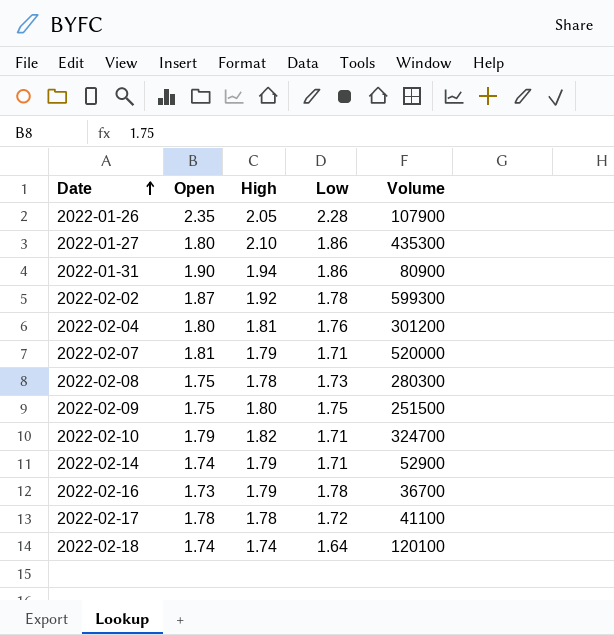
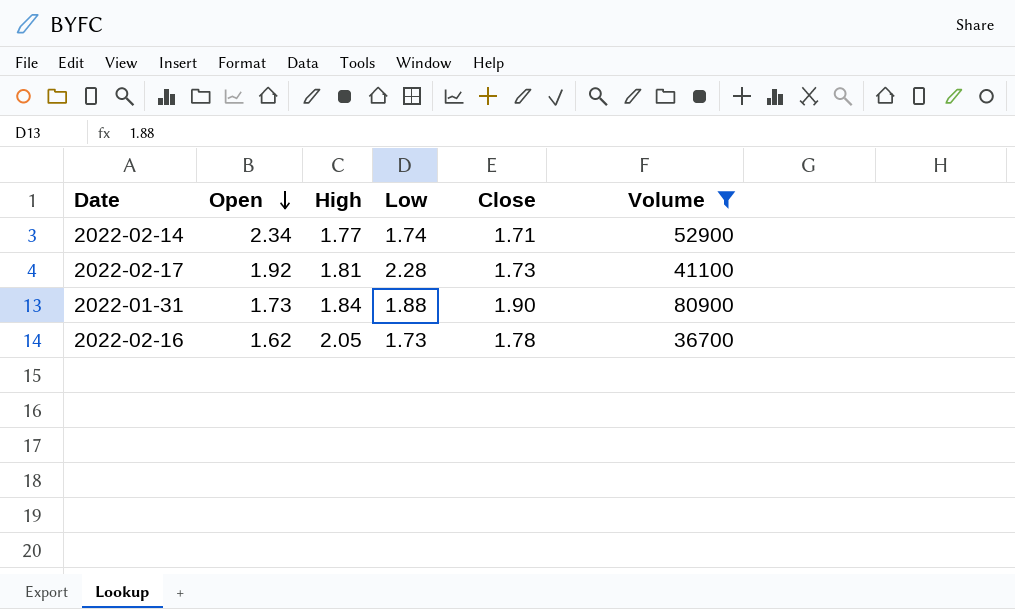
filter: none -> Volume <= 80900
row order: Date ascending -> Open descending
column Close | position: none -> 5
2022-02-14 | Open: 1.74 -> 2.34
2022-02-14 | High: 1.79 -> 1.77
2022-02-14 | Low: 1.71 -> 1.74
2022-02-17 | Open: 1.78 -> 1.92
2022-02-17 | High: 1.78 -> 1.81
2022-02-17 | Low: 1.72 -> 2.28
2022-01-31 | Open: 1.90 -> 1.73
2022-01-31 | High: 1.94 -> 1.84
2022-01-31 | Low: 1.86 -> 1.88
2022-02-16 | Open: 1.73 -> 1.62
2022-02-16 | High: 1.79 -> 2.05
2022-02-16 | Low: 1.78 -> 1.73

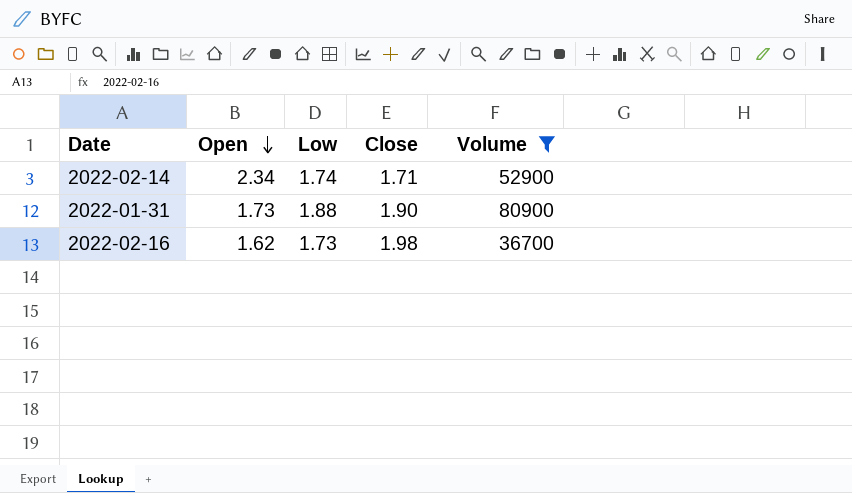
column High | position: 3 -> none
row 2022-02-17: 1.92 | 1.81 | 2.28 | 1.73 | 41100 -> none
2022-02-16 | Close: 1.78 -> 1.98

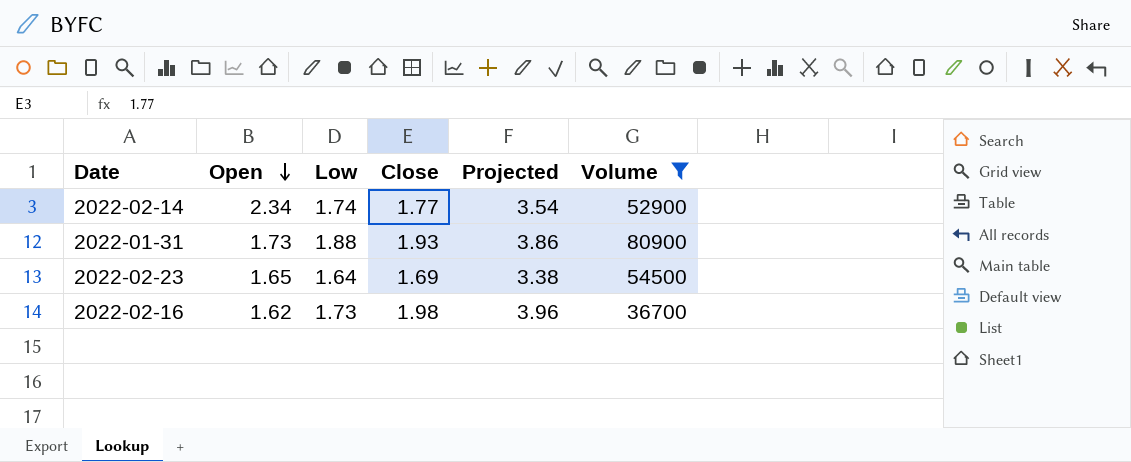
column Projected | formula: none -> [Close] * 2
2022-02-14 | Close: 1.71 -> 1.77
2022-01-31 | Close: 1.90 -> 1.93
row 2022-02-23: none -> 1.65 | 1.64 | 1.69 | 3.38 | 54500

